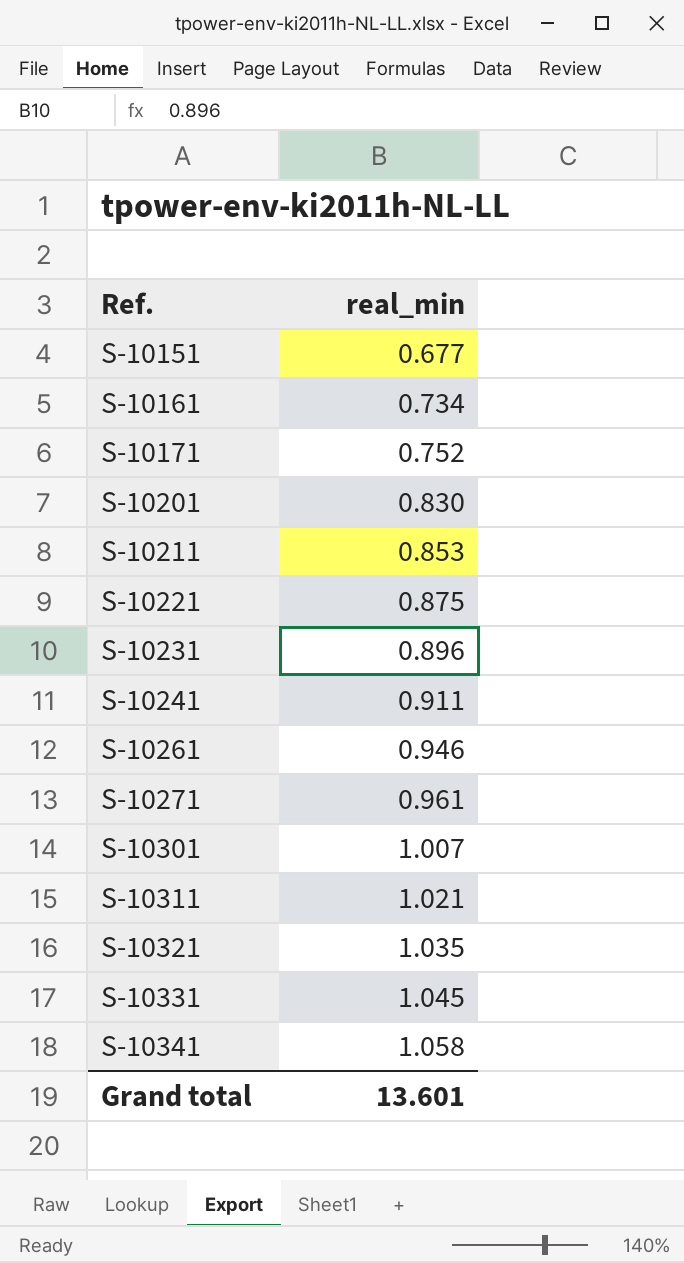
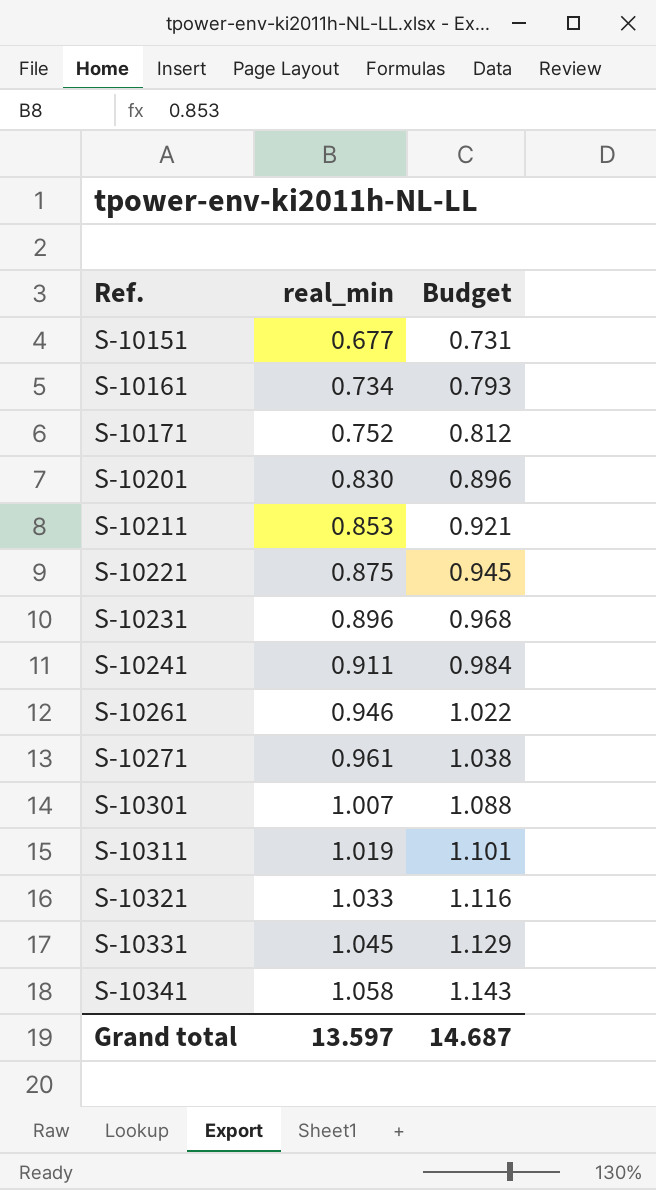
column Budget | formula: none -> [real_min] * 1.08
S-10311 | real_min: 1.021 -> 1.019
S-10321 | real_min: 1.035 -> 1.033
Grand total | real_min: 13.601 -> 13.597

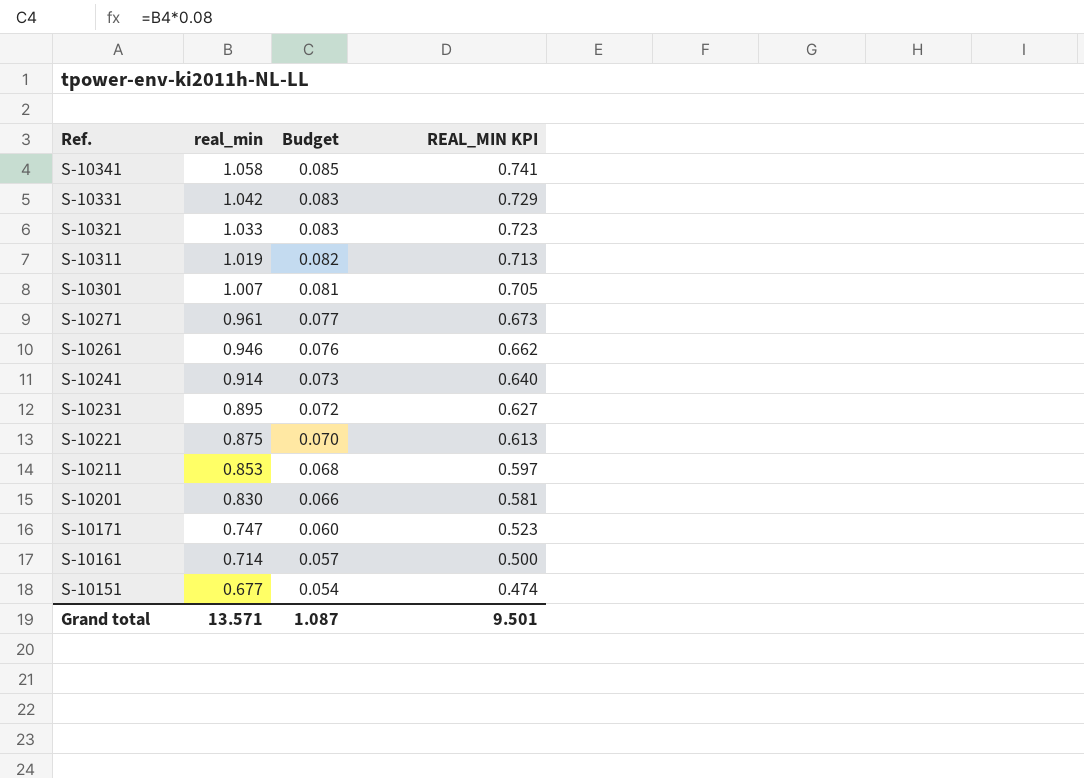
row order: Ref. ascending -> Ref. descending
column Budget | formula: [real_min] * 1.08 -> [real_min] * 0.08
column REAL_MIN KPI | formula: none -> [real_min] * 0.7
S-10331 | real_min: 1.045 -> 1.042
S-10241 | real_min: 0.911 -> 0.914
S-10231 | real_min: 0.896 -> 0.895
S-10171 | real_min: 0.752 -> 0.747
S-10161 | real_min: 0.734 -> 0.714
Grand total | real_min: 13.597 -> 13.571
Grand total | Budget: 14.687 -> 1.087

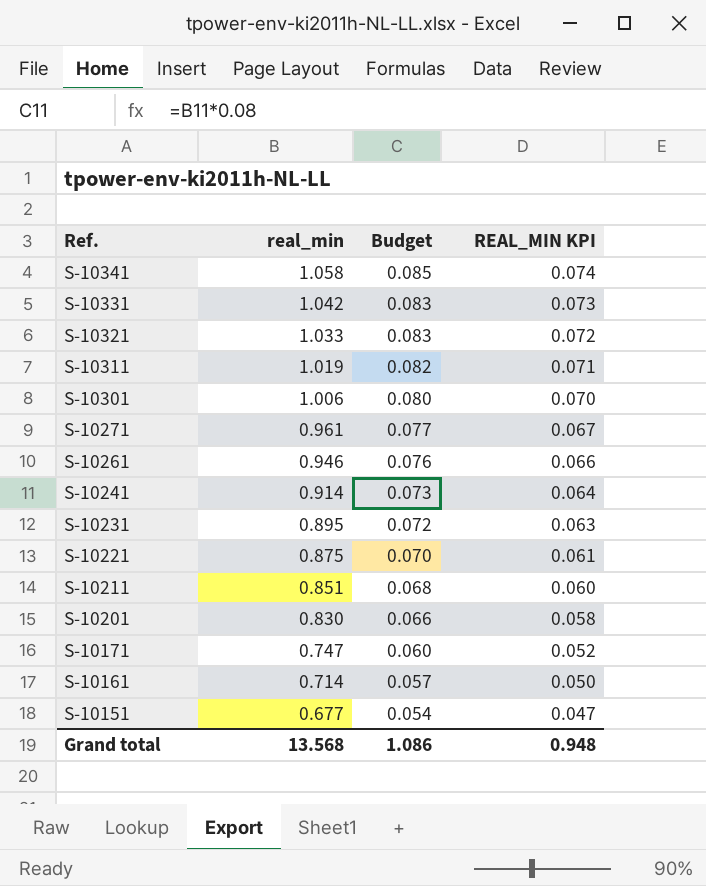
column REAL_MIN KPI | formula: [real_min] * 0.7 -> [real_min] * 0.07
S-10301 | real_min: 1.007 -> 1.006
S-10301 | Budget: 0.081 -> 0.080
S-10211 | real_min: 0.853 -> 0.851
Grand total | real_min: 13.571 -> 13.568
Grand total | Budget: 1.087 -> 1.086
Grand total | REAL_MIN KPI: 9.501 -> 0.948

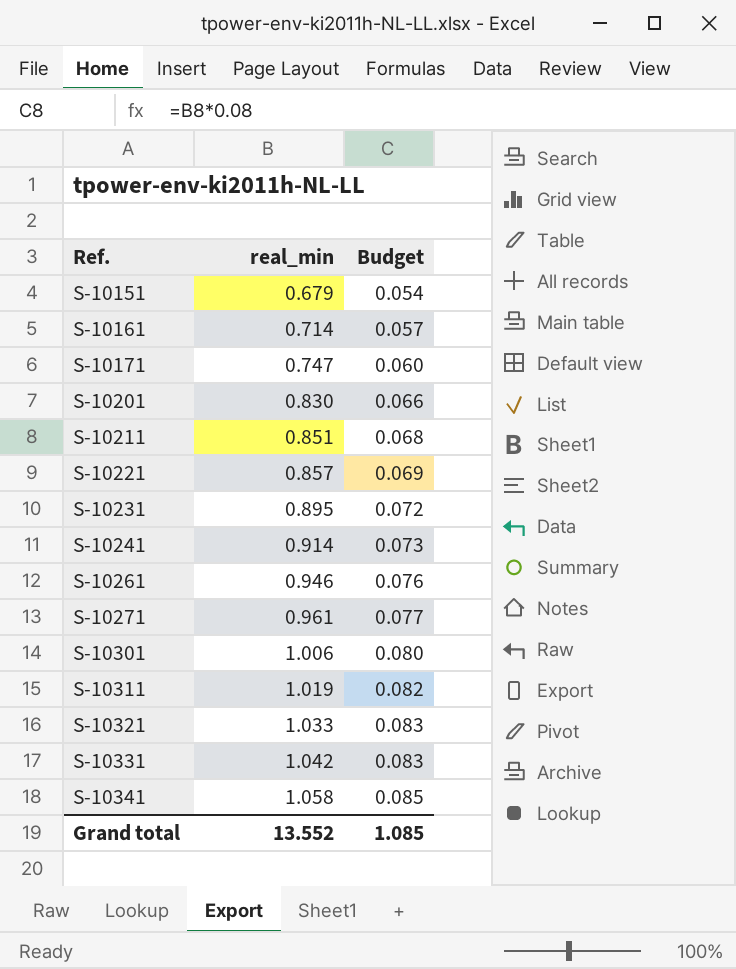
row order: Ref. descending -> Ref. ascending
column REAL_MIN KPI | formula: [real_min] * 0.07 -> none
S-10151 | real_min: 0.677 -> 0.679
S-10221 | real_min: 0.875 -> 0.857
S-10221 | Budget: 0.070 -> 0.069
Grand total | real_min: 13.568 -> 13.552
Grand total | Budget: 1.086 -> 1.085

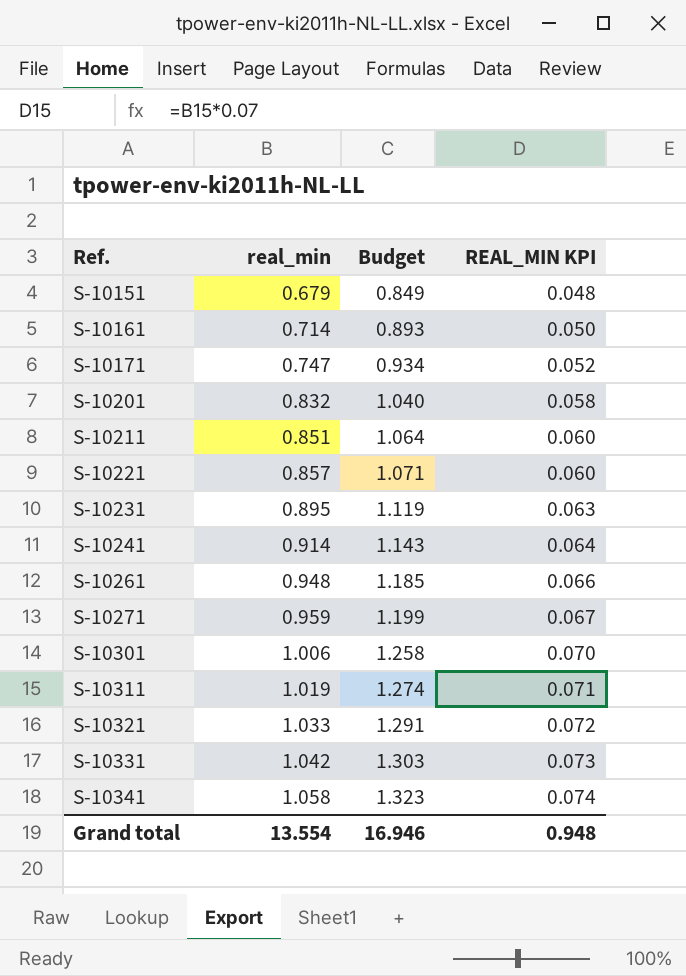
column Budget | formula: [real_min] * 0.08 -> [real_min] * 1.25
column REAL_MIN KPI | formula: none -> [real_min] * 0.07
S-10201 | real_min: 0.830 -> 0.832
S-10261 | real_min: 0.946 -> 0.948
S-10271 | real_min: 0.961 -> 0.959
Grand total | real_min: 13.552 -> 13.554
Grand total | Budget: 1.085 -> 16.946

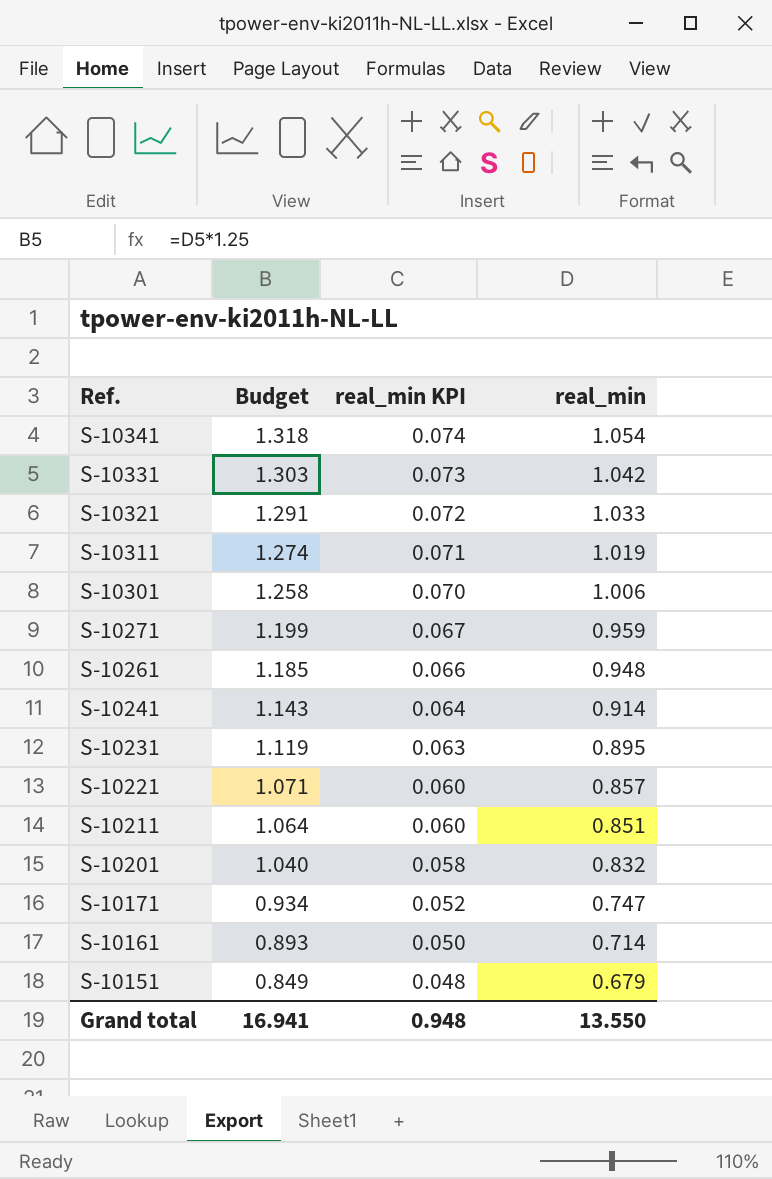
row order: Ref. ascending -> Ref. descending
column name: REAL_MIN KPI -> real_min KPI
column real_min | position: 2 -> 4
S-10341 | Budget: 1.323 -> 1.318
S-10341 | real_min: 1.058 -> 1.054
Grand total | Budget: 16.946 -> 16.941
Grand total | real_min: 13.554 -> 13.550

